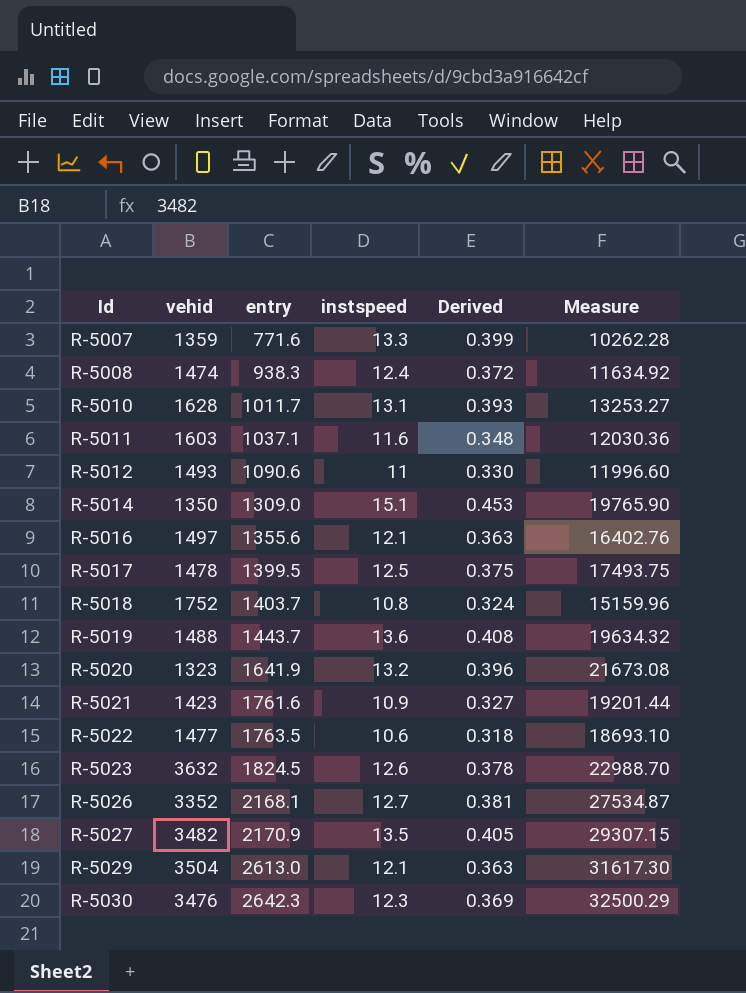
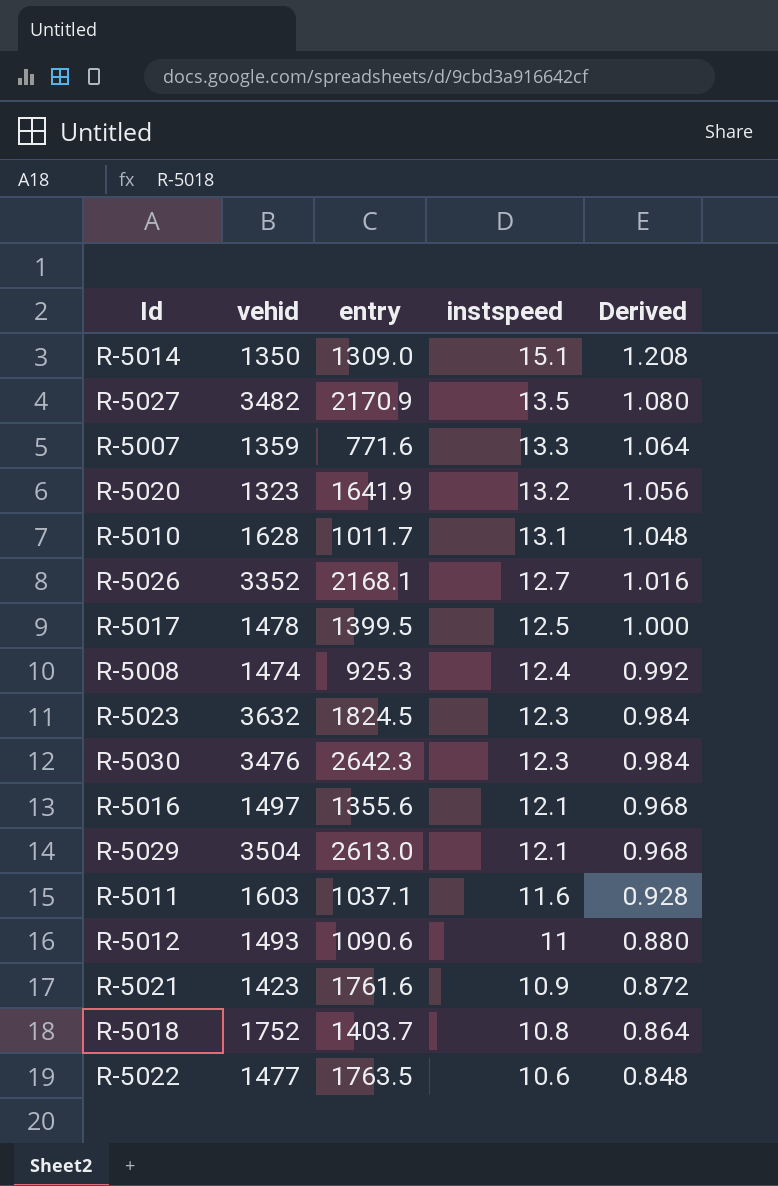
row order: Id ascending -> instspeed descending
column Measure | formula: [entry] * [instspeed] -> none
column Derived | formula: [instspeed] * 0.03 -> [instspeed] * 0.08
row R-5019: 1488 | 1443.7 | 13.6 | 0.408 | 19634.32 -> none
R-5008 | entry: 938.3 -> 925.3
R-5023 | instspeed: 12.6 -> 12.3

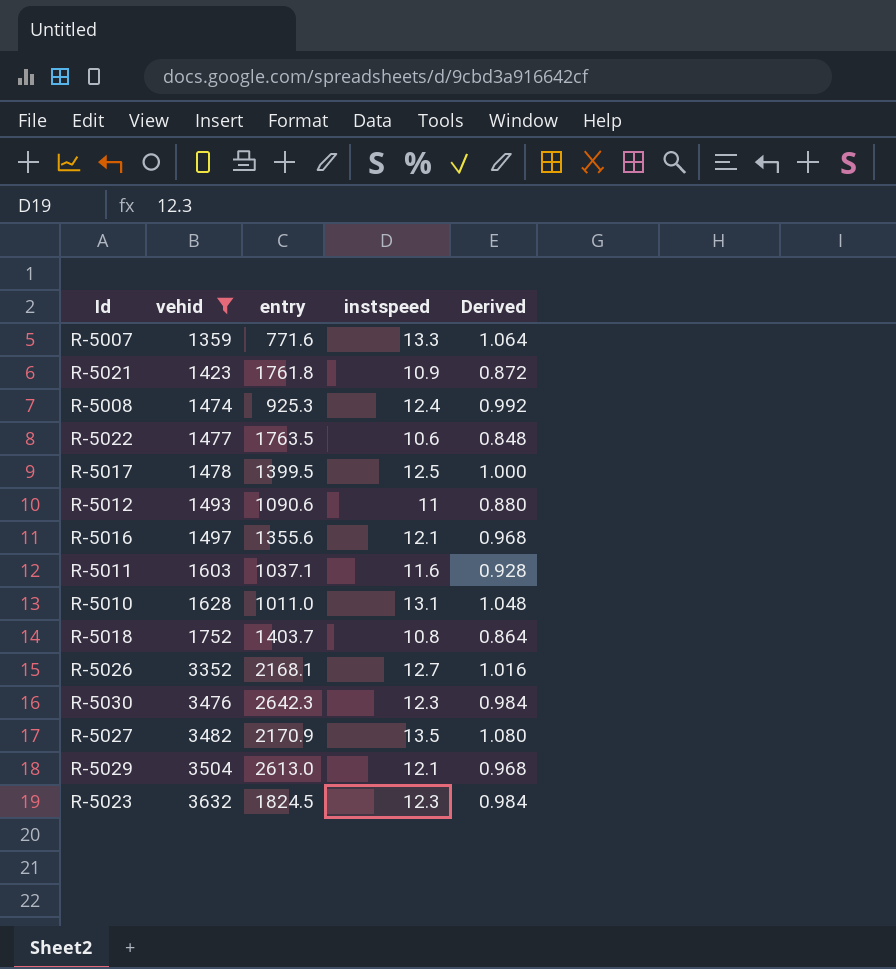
filter: none -> vehid >= 1359
row order: instspeed descending -> vehid ascending
R-5021 | entry: 1761.6 -> 1761.8
R-5010 | entry: 1011.7 -> 1011.0

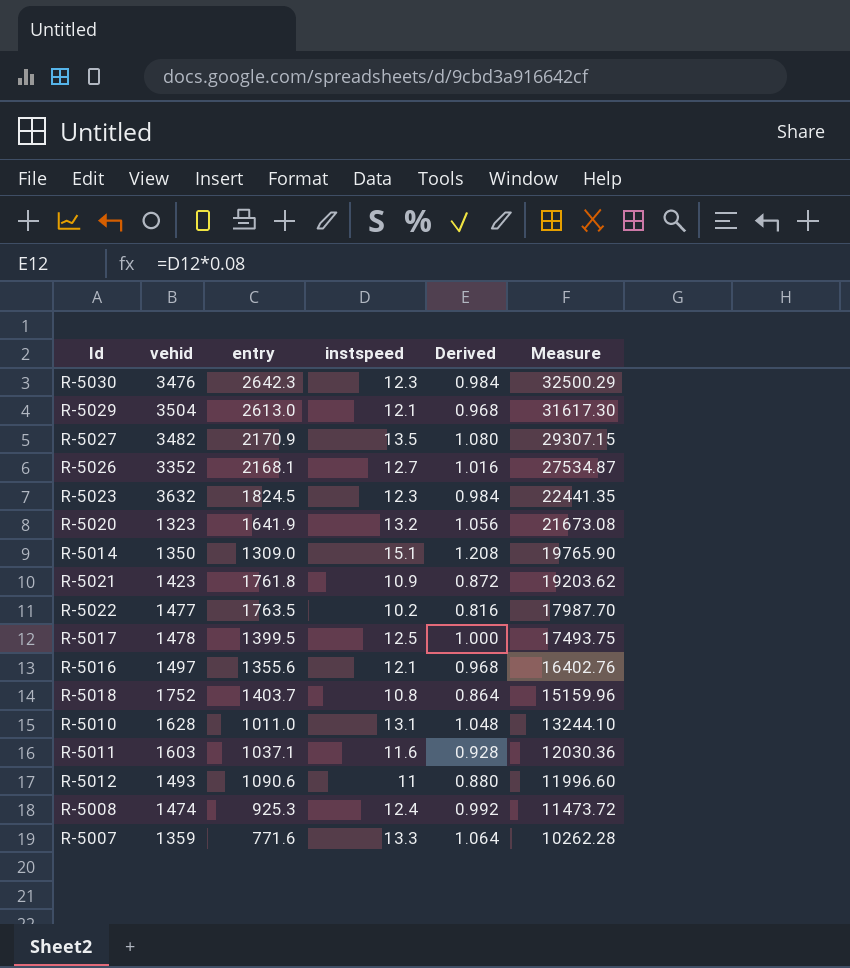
filter: vehid >= 1359 -> none
row order: vehid ascending -> Measure descending
column Measure | formula: none -> [entry] * [instspeed]
R-5022 | instspeed: 10.6 -> 10.2
R-5022 | Derived: 0.848 -> 0.816

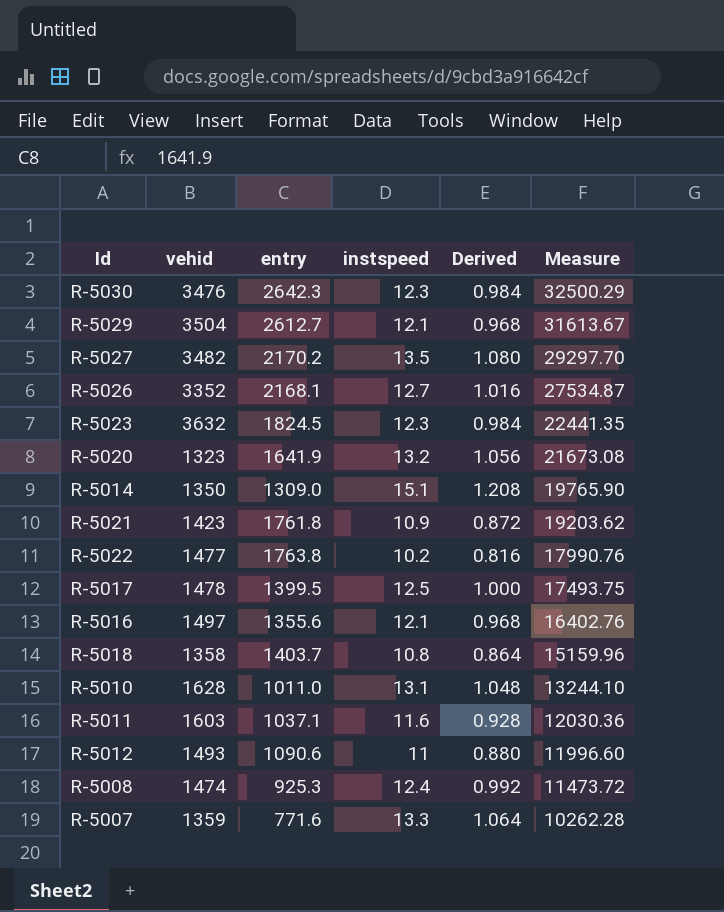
R-5029 | entry: 2613.0 -> 2612.7
R-5029 | Measure: 31617.30 -> 31613.67
R-5027 | entry: 2170.9 -> 2170.2
R-5027 | Measure: 29307.15 -> 29297.70
R-5022 | entry: 1763.5 -> 1763.8
R-5022 | Measure: 17987.70 -> 17990.76
R-5018 | vehid: 1752 -> 1358

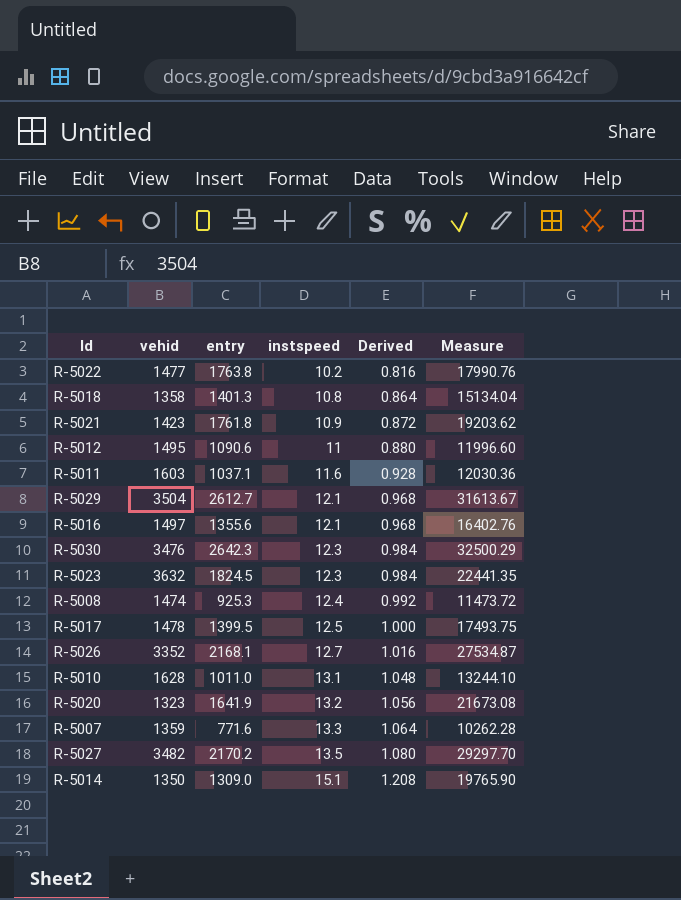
row order: Measure descending -> instspeed ascending
R-5018 | entry: 1403.7 -> 1401.3
R-5018 | Measure: 15159.96 -> 15134.04
R-5012 | vehid: 1493 -> 1495

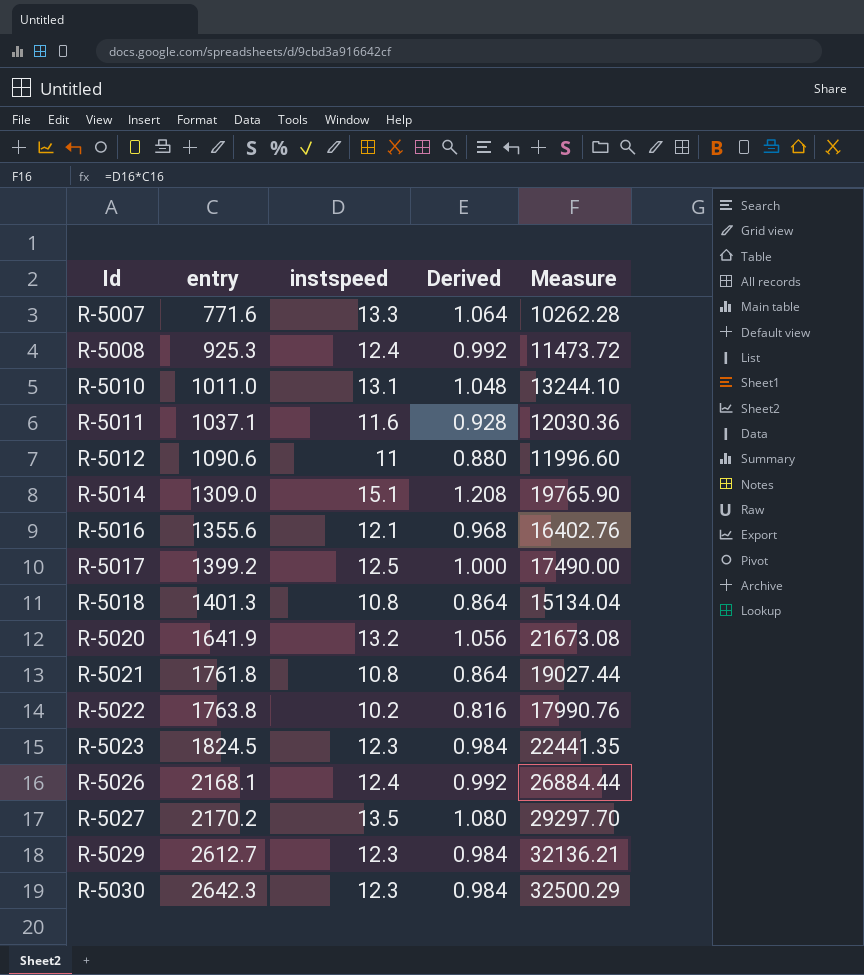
row order: instspeed ascending -> Id ascending
column vehid | position: 2 -> none
R-5017 | entry: 1399.5 -> 1399.2
R-5017 | Measure: 17493.75 -> 17490.00
R-5021 | instspeed: 10.9 -> 10.8
R-5021 | Derived: 0.872 -> 0.864
R-5021 | Measure: 19203.62 -> 19027.44
R-5026 | instspeed: 12.7 -> 12.4
R-5026 | Derived: 1.016 -> 0.992
R-5026 | Measure: 27534.87 -> 26884.44
R-5029 | instspeed: 12.1 -> 12.3
R-5029 | Derived: 0.968 -> 0.984
R-5029 | Measure: 31613.67 -> 32136.21

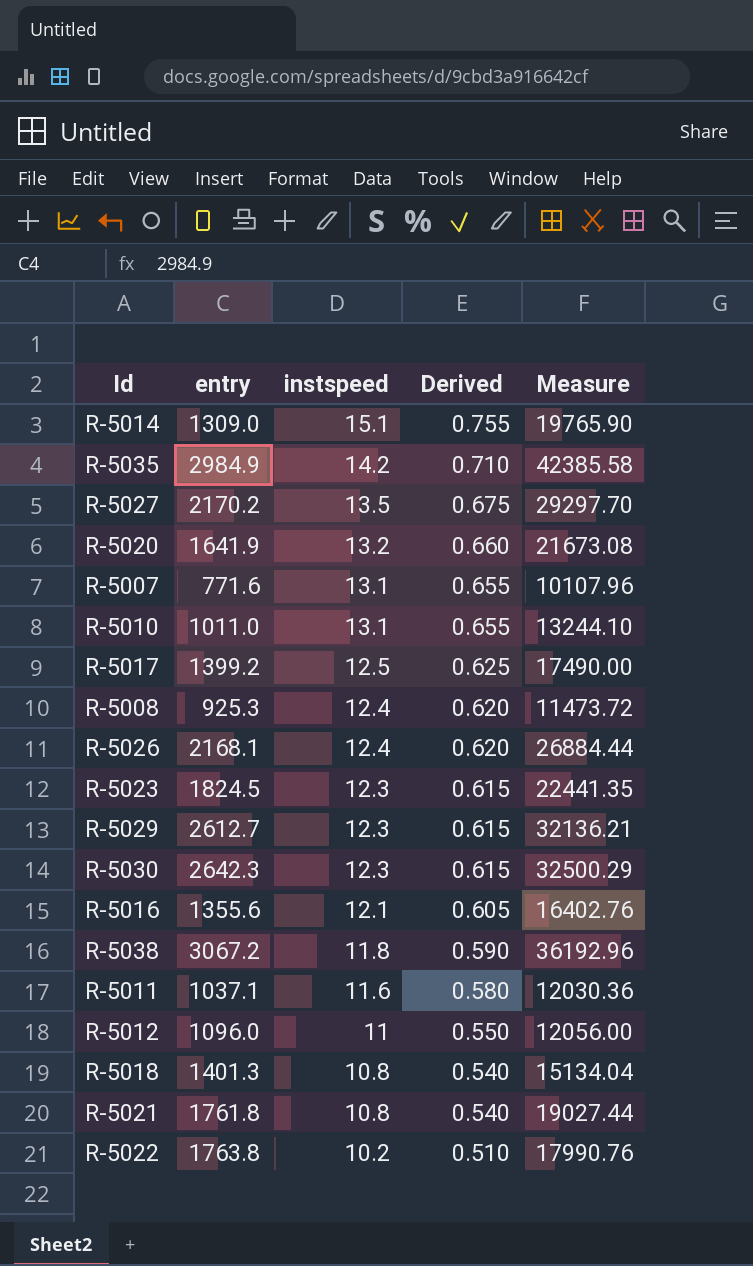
row order: Id ascending -> instspeed descending
column Derived | formula: [instspeed] * 0.08 -> [instspeed] * 0.05
row R-5035: none -> 2984.9 | 14.2 | 0.710 | 42385.58
R-5007 | instspeed: 13.3 -> 13.1
R-5007 | Measure: 10262.28 -> 10107.96
row R-5038: none -> 3067.2 | 11.8 | 0.590 | 36192.96
R-5012 | entry: 1090.6 -> 1096.0
R-5012 | Measure: 11996.60 -> 12056.00

